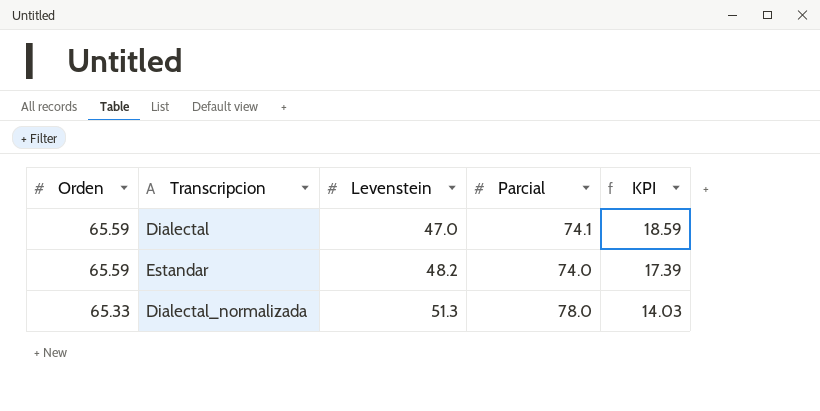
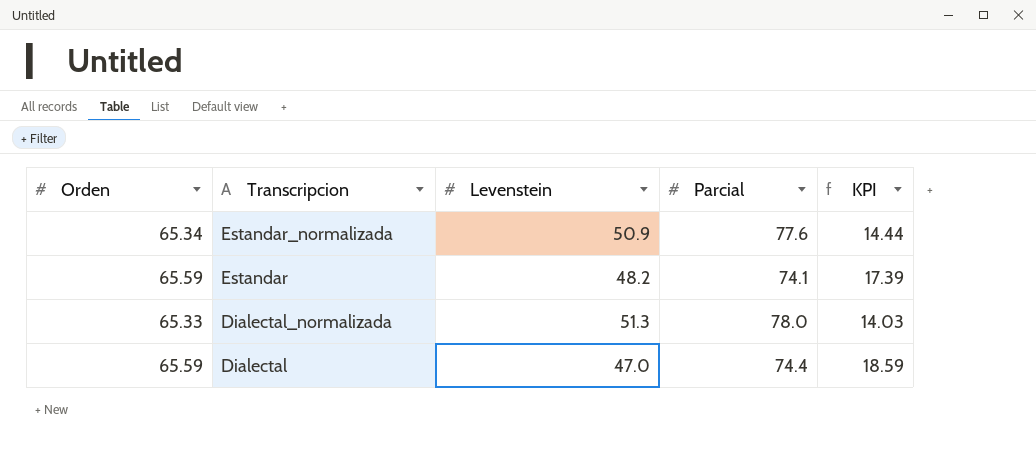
row order: Orden descending -> Transcripcion descending
row Estandar_normalizada: none -> 65.34 | 50.9 | 77.6 | 14.44
Estandar | Parcial: 74.0 -> 74.1
Dialectal | Parcial: 74.1 -> 74.4

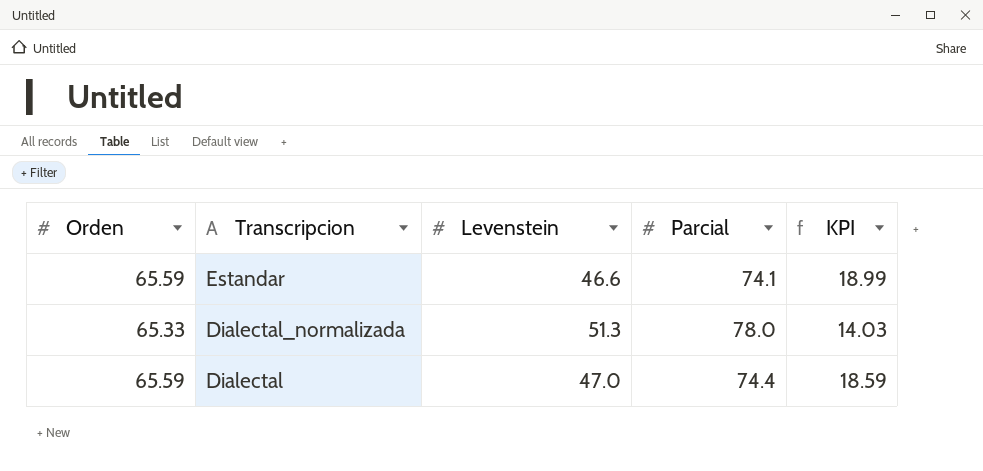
row Estandar_normalizada: 65.34 | 50.9 | 77.6 | 14.44 -> none
Estandar | Levenstein: 48.2 -> 46.6
Estandar | KPI: 17.39 -> 18.99

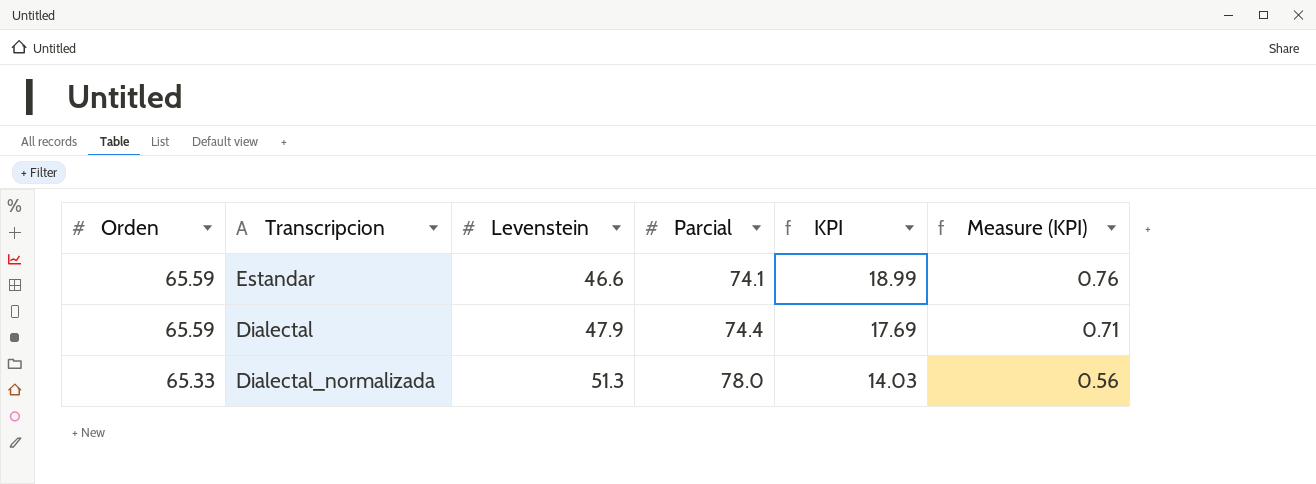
row order: Transcripcion descending -> Orden descending
column Measure (KPI) | formula: none -> [KPI] * 0.04
Dialectal | Levenstein: 47.0 -> 47.9
Dialectal | KPI: 18.59 -> 17.69

